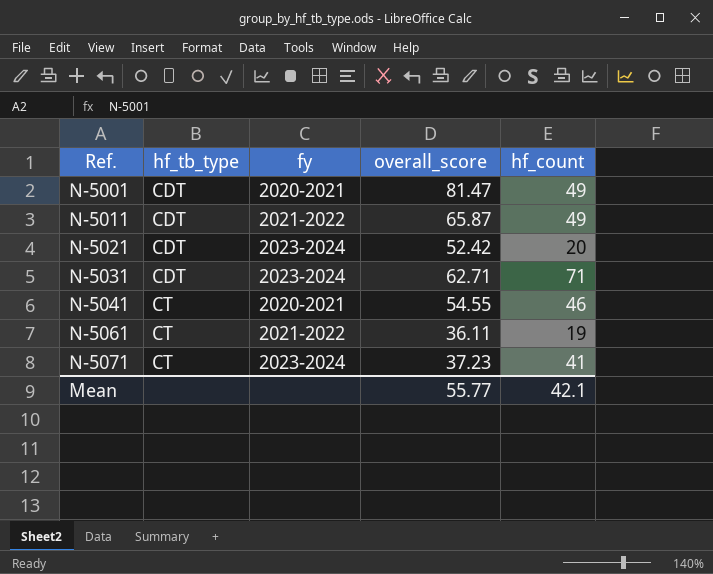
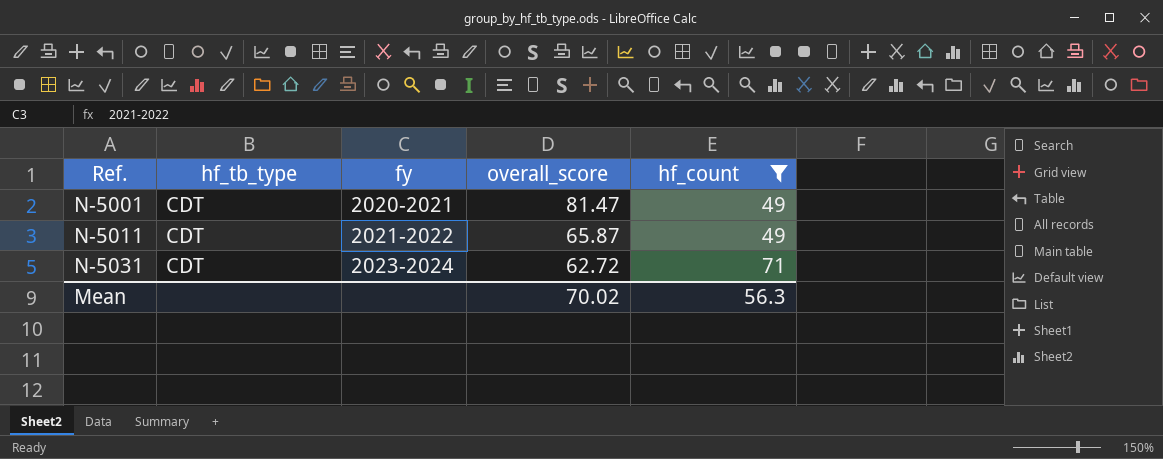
filter: none -> hf_count >= 49
N-5031 | overall_score: 62.71 -> 62.72
Mean | overall_score: 55.77 -> 70.02
Mean | hf_count: 42.1 -> 56.3

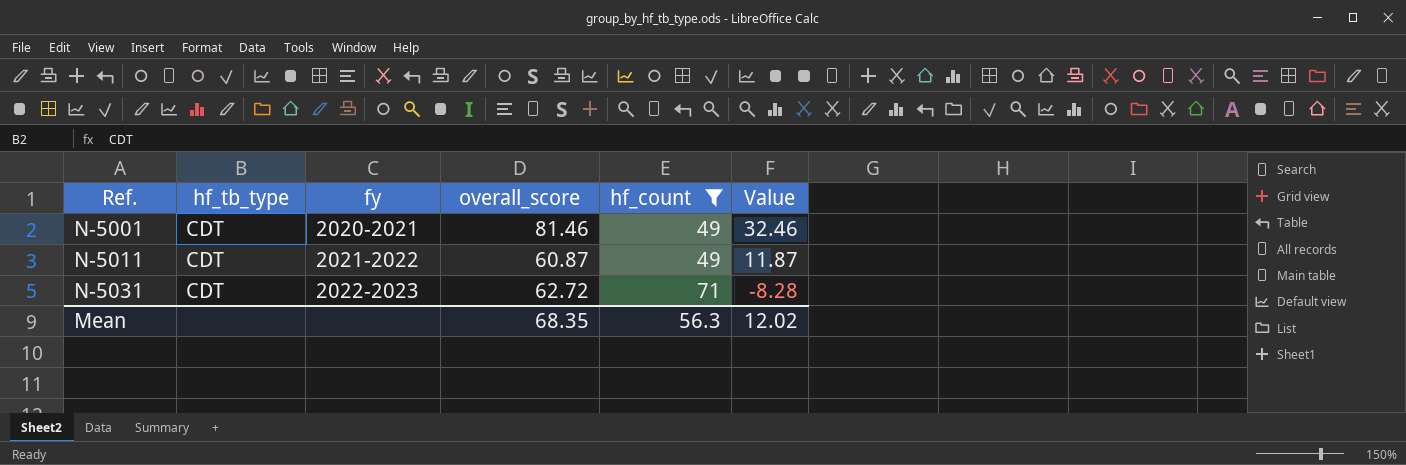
column Value | formula: none -> [overall_score] - [hf_count]
N-5001 | overall_score: 81.47 -> 81.46
N-5011 | overall_score: 65.87 -> 60.87
N-5031 | fy: 2023-2024 -> 2022-2023
Mean | overall_score: 70.02 -> 68.35

